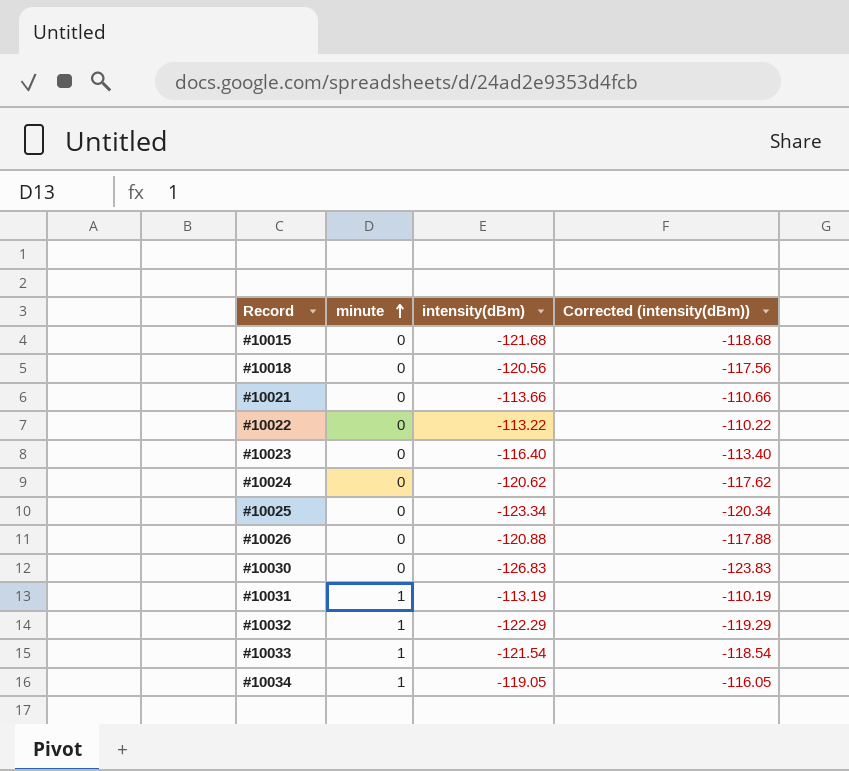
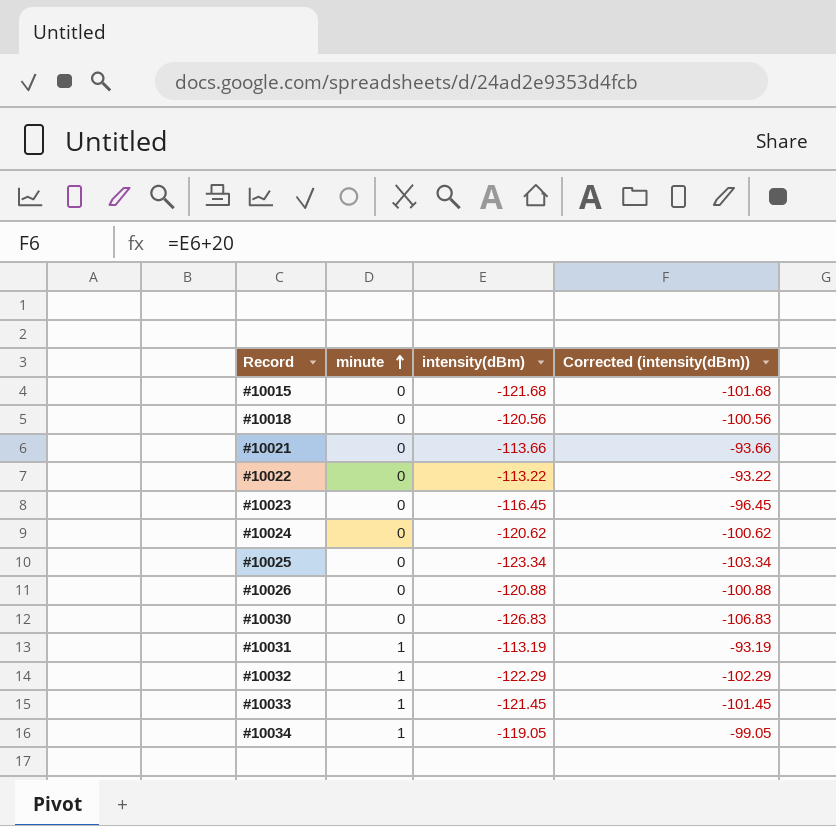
column Corrected (intensity(dBm)) | formula: [intensity(dBm)] + 3 -> [intensity(dBm)] + 20
#10023 | intensity(dBm): -116.40 -> -116.45
#10033 | intensity(dBm): -121.54 -> -121.45

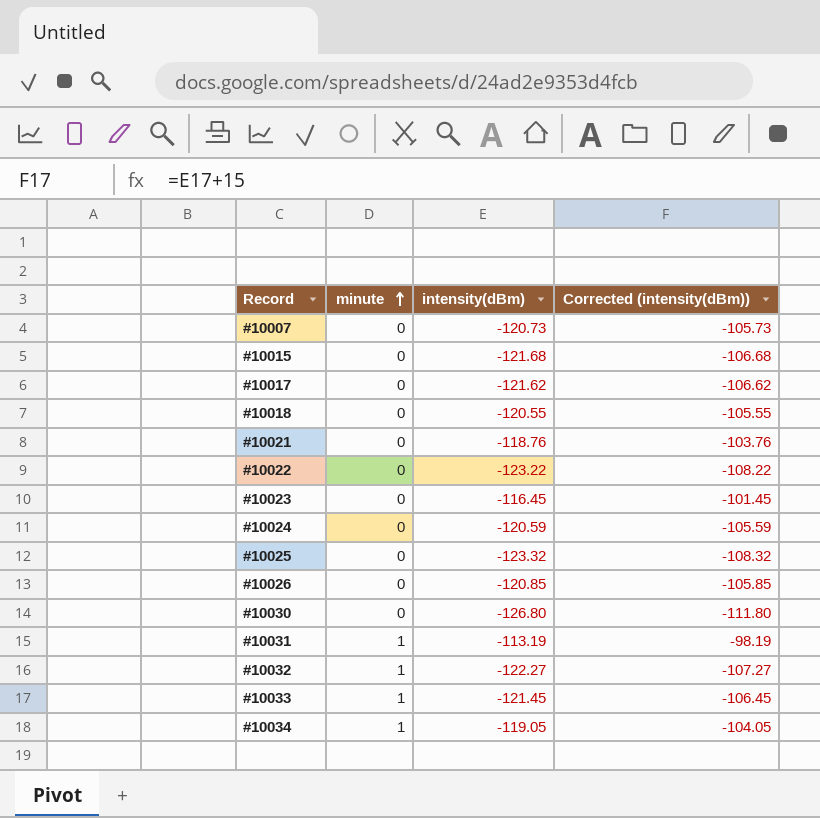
column Corrected (intensity(dBm)) | formula: [intensity(dBm)] + 20 -> [intensity(dBm)] + 15
row #10007: none -> 0 | -120.73 | -105.73
row #10017: none -> 0 | -121.62 | -106.62
#10018 | intensity(dBm): -120.56 -> -120.55
#10021 | intensity(dBm): -113.66 -> -118.76
#10022 | intensity(dBm): -113.22 -> -123.22
#10024 | intensity(dBm): -120.62 -> -120.59
#10025 | intensity(dBm): -123.34 -> -123.32
#10026 | intensity(dBm): -120.88 -> -120.85
#10030 | intensity(dBm): -126.83 -> -126.80
#10032 | intensity(dBm): -122.29 -> -122.27

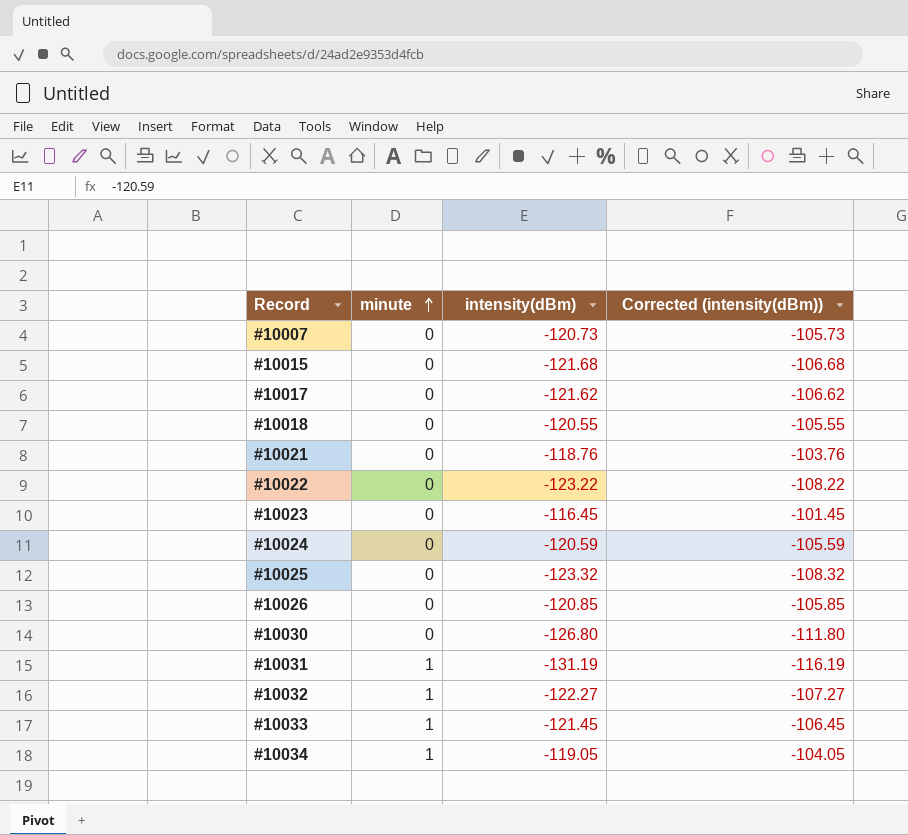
#10031 | intensity(dBm): -113.19 -> -131.19
#10031 | Corrected (intensity(dBm)): -98.19 -> -116.19

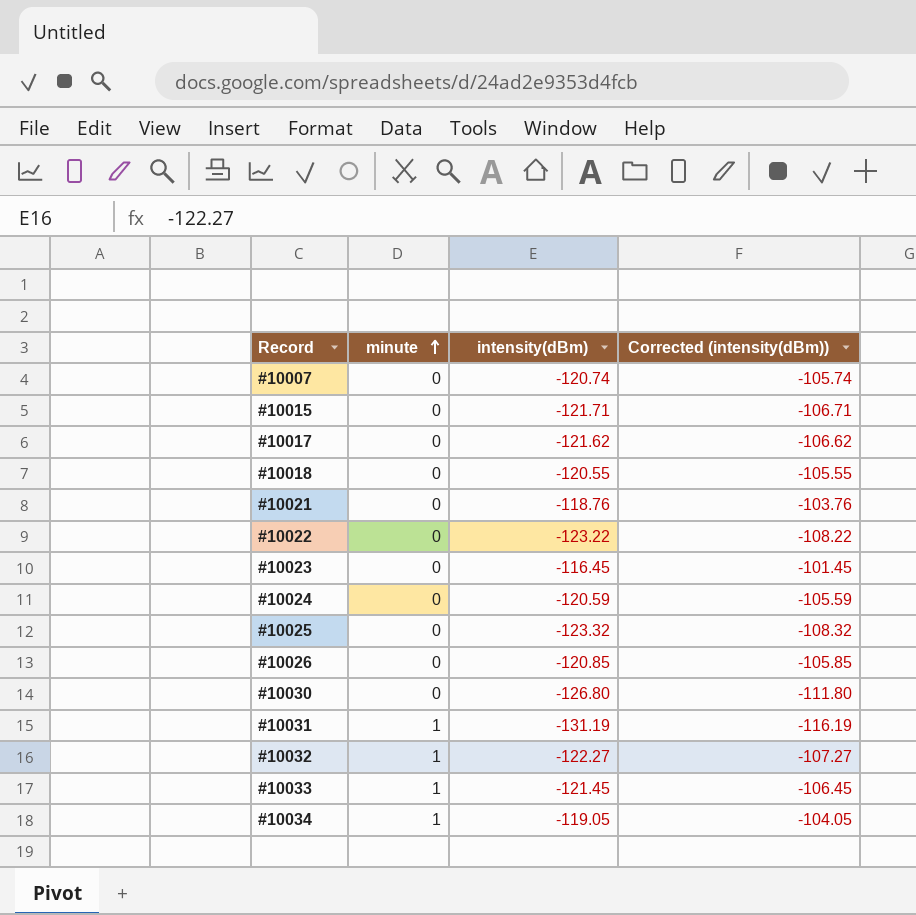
#10007 | intensity(dBm): -120.73 -> -120.74
#10007 | Corrected (intensity(dBm)): -105.73 -> -105.74
#10015 | intensity(dBm): -121.68 -> -121.71
#10015 | Corrected (intensity(dBm)): -106.68 -> -106.71

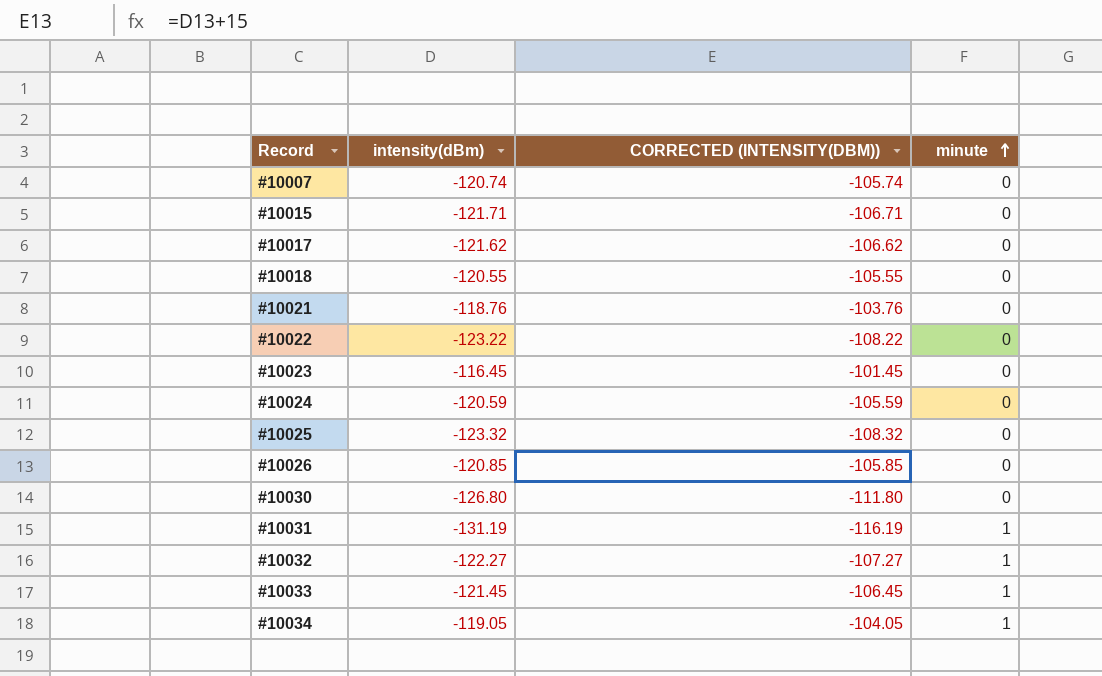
column name: Corrected (intensity(dBm)) -> CORRECTED (INTENSITY(DBM))
column minute | position: 2 -> 4

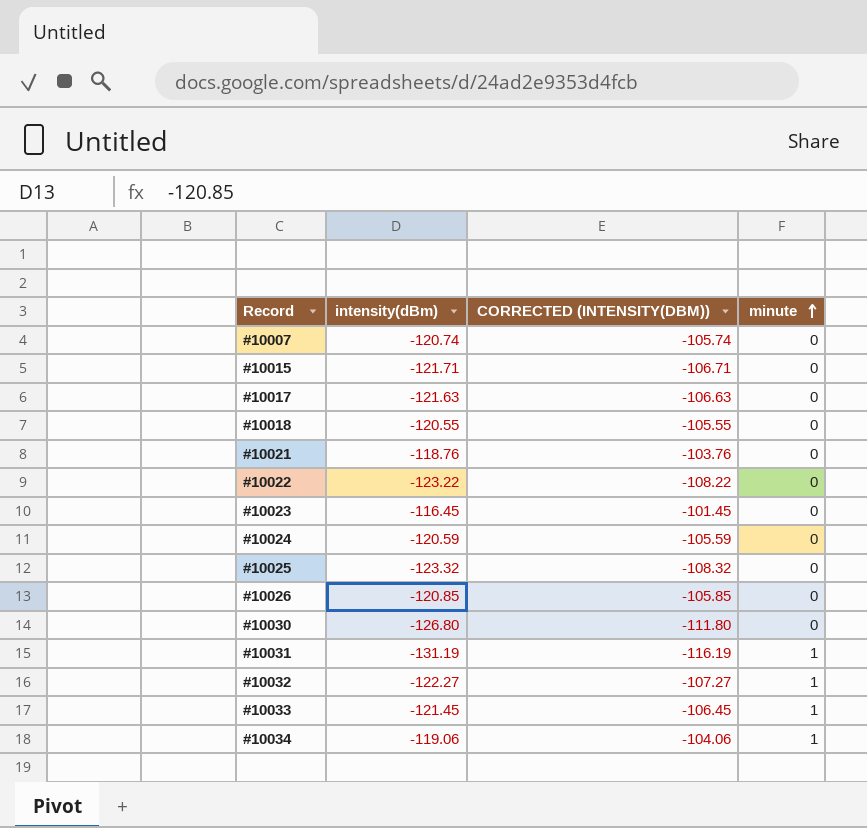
#10017 | intensity(dBm): -121.62 -> -121.63
#10017 | CORRECTED (INTENSITY(DBM)): -106.62 -> -106.63
#10034 | intensity(dBm): -119.05 -> -119.06
#10034 | CORRECTED (INTENSITY(DBM)): -104.05 -> -104.06

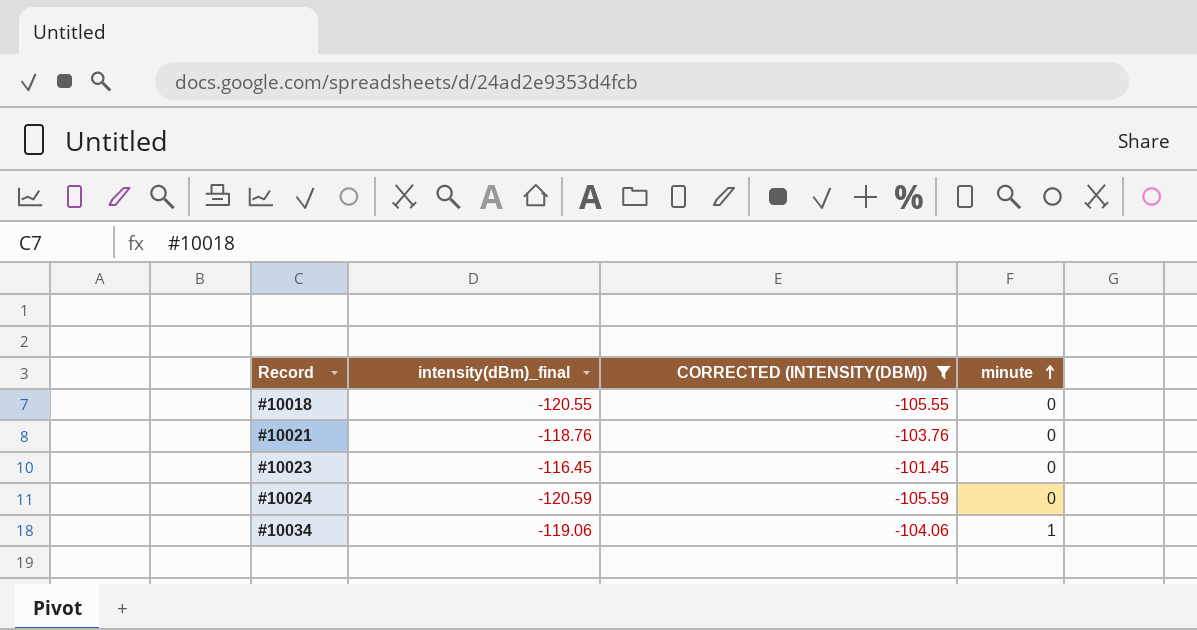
filter: none -> CORRECTED (INTENSITY(DBM)) >= -105.59
column name: intensity(dBm) -> intensity(dBm)_final

